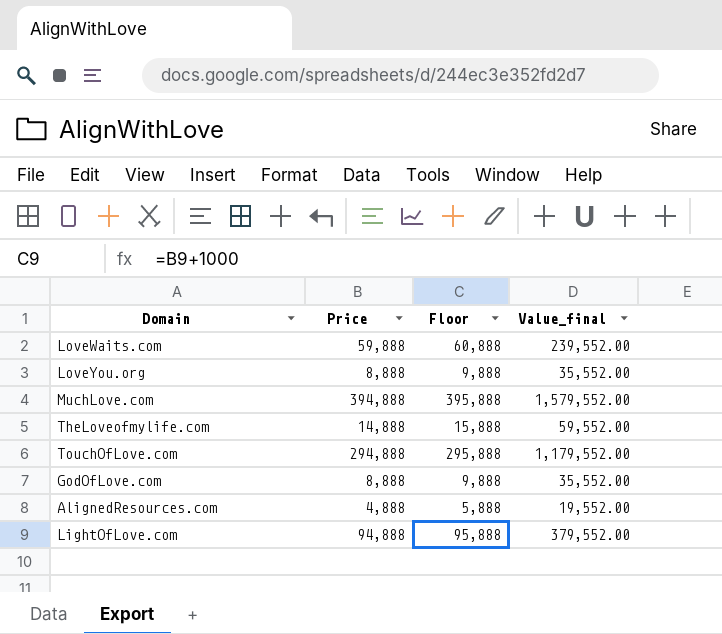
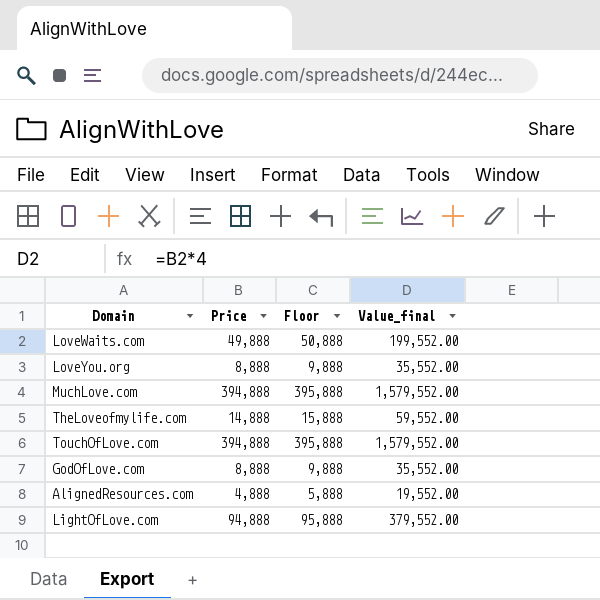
LoveWaits.com | Price: 59,888 -> 49,888
LoveWaits.com | Floor: 60,888 -> 50,888
LoveWaits.com | Value_final: 239,552.00 -> 199,552.00
TouchOfLove.com | Price: 294,888 -> 394,888
TouchOfLove.com | Floor: 295,888 -> 395,888
TouchOfLove.com | Value_final: 1,179,552.00 -> 1,579,552.00

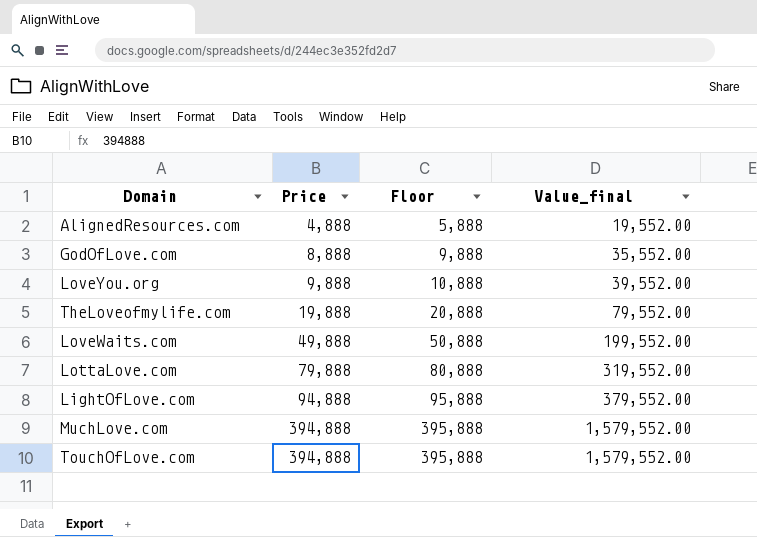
row order: none -> Price ascending
LoveYou.org | Price: 8,888 -> 9,888
LoveYou.org | Floor: 9,888 -> 10,888
LoveYou.org | Value_final: 35,552.00 -> 39,552.00
TheLoveofmylife.com | Price: 14,888 -> 19,888
TheLoveofmylife.com | Floor: 15,888 -> 20,888
TheLoveofmylife.com | Value_final: 59,552.00 -> 79,552.00
row LottaLove.com: none -> 79,888 | 80,888 | 319,552.00

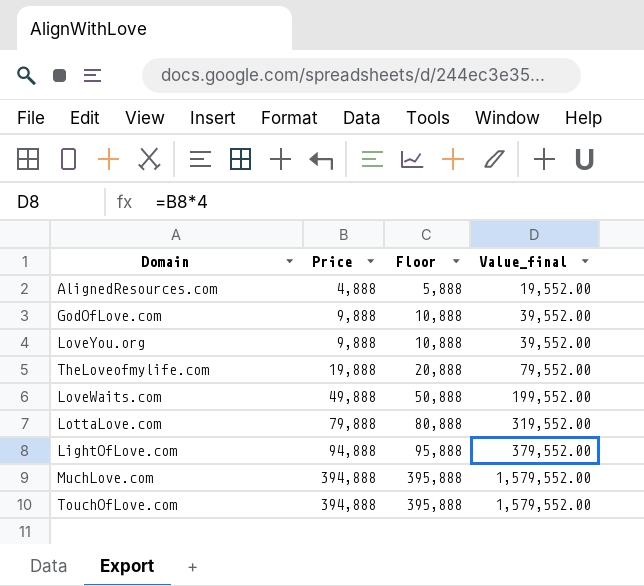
GodOfLove.com | Price: 8,888 -> 9,888
GodOfLove.com | Floor: 9,888 -> 10,888
GodOfLove.com | Value_final: 35,552.00 -> 39,552.00

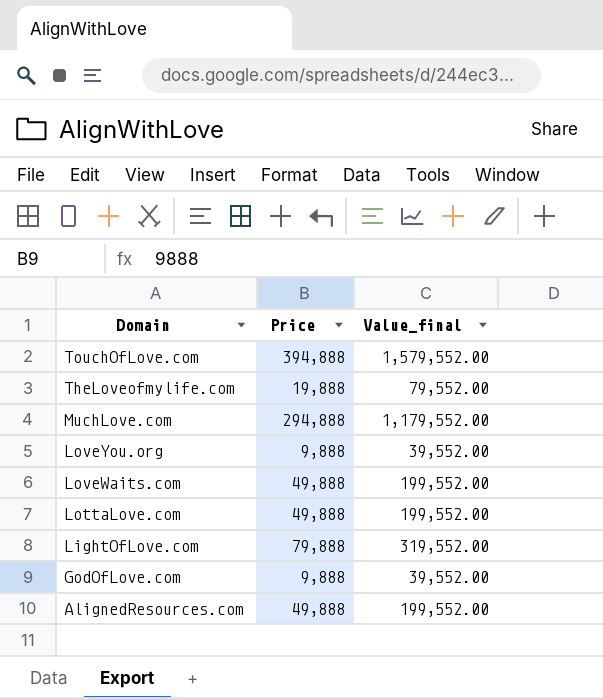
row order: Price ascending -> Domain descending
column Floor | formula: [Price] + 1000 -> none
MuchLove.com | Price: 394,888 -> 294,888
MuchLove.com | Value_final: 1,579,552.00 -> 1,179,552.00
LottaLove.com | Price: 79,888 -> 49,888
LottaLove.com | Value_final: 319,552.00 -> 199,552.00
LightOfLove.com | Price: 94,888 -> 79,888
LightOfLove.com | Value_final: 379,552.00 -> 319,552.00
AlignedResources.com | Price: 4,888 -> 49,888
AlignedResources.com | Value_final: 19,552.00 -> 199,552.00

